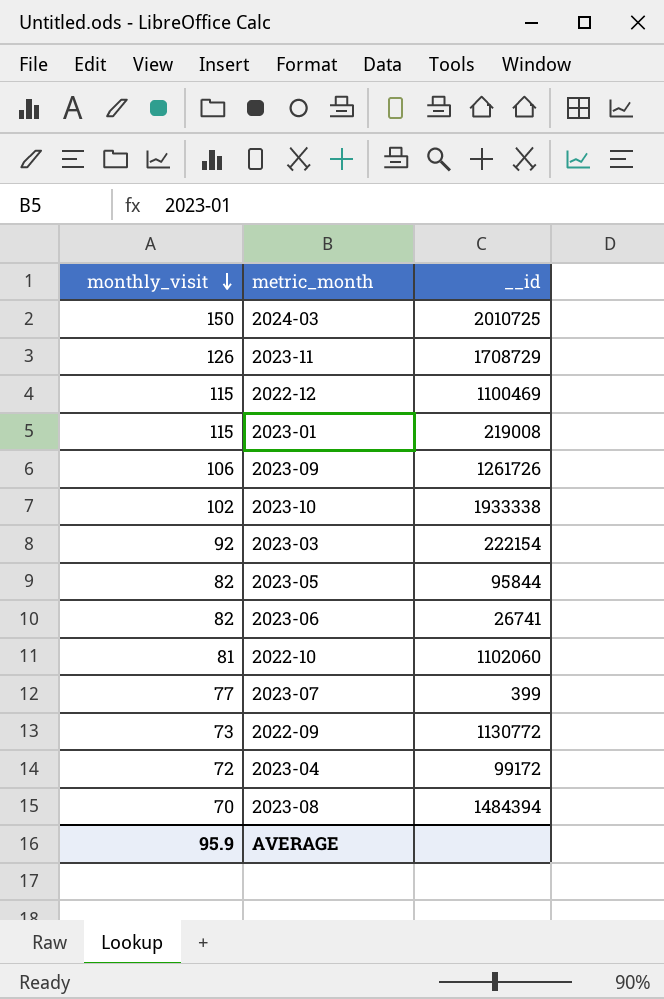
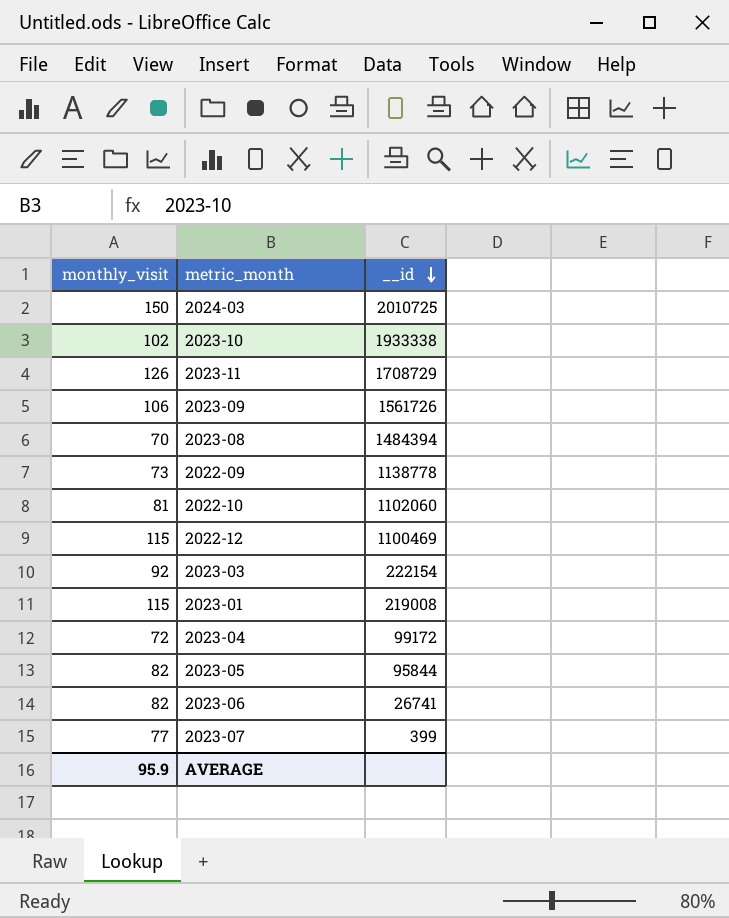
row order: monthly_visit descending -> __id descending
2023-09 | __id: 1261726 -> 1561726
2022-09 | __id: 1130772 -> 1138778

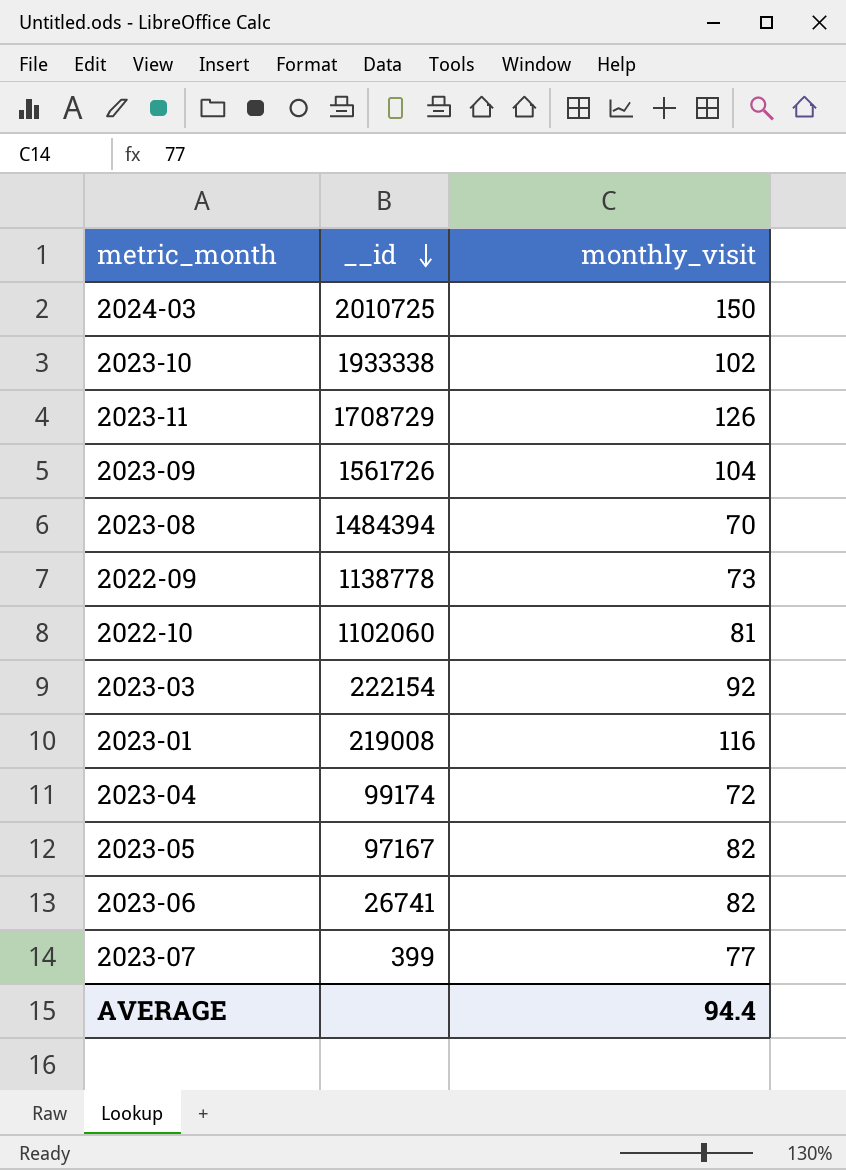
column monthly_visit | position: 1 -> 3
row 2022-12: 115 | 1100469 -> none
2023-09 | monthly_visit: 106 -> 104
2023-01 | monthly_visit: 115 -> 116
2023-04 | __id: 99172 -> 99174
2023-05 | __id: 95844 -> 97167
AVERAGE | monthly_visit: 95.9 -> 94.4

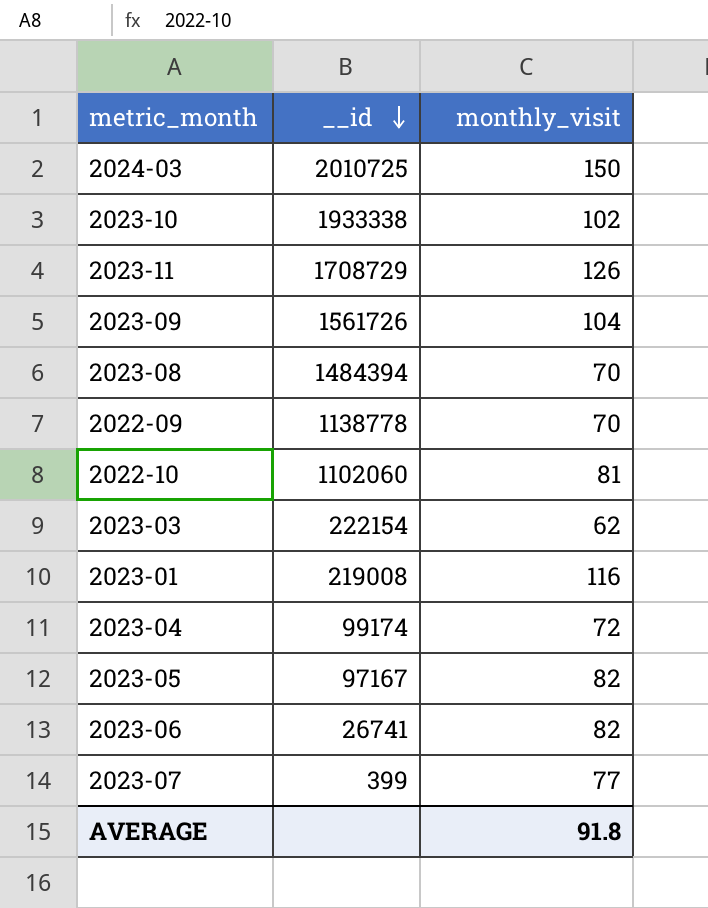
2022-09 | monthly_visit: 73 -> 70
2023-03 | monthly_visit: 92 -> 62
AVERAGE | monthly_visit: 94.4 -> 91.8

